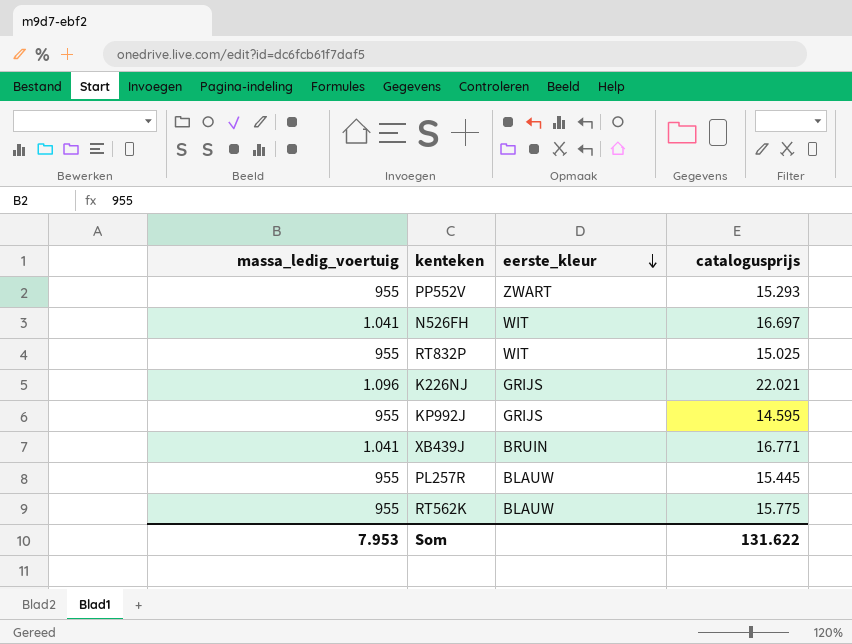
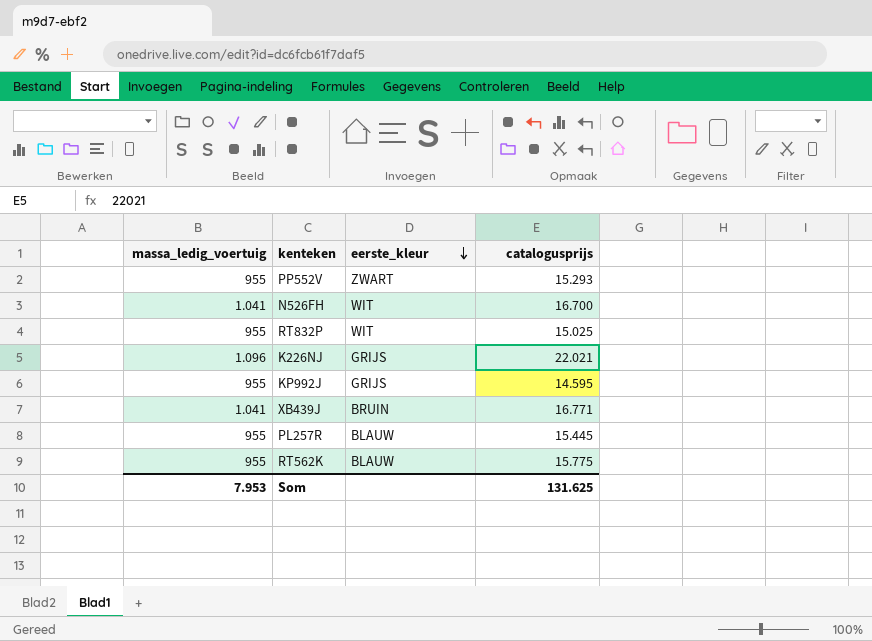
N526FH | catalogusprijs: 16.697 -> 16.700
Som | catalogusprijs: 131.622 -> 131.625

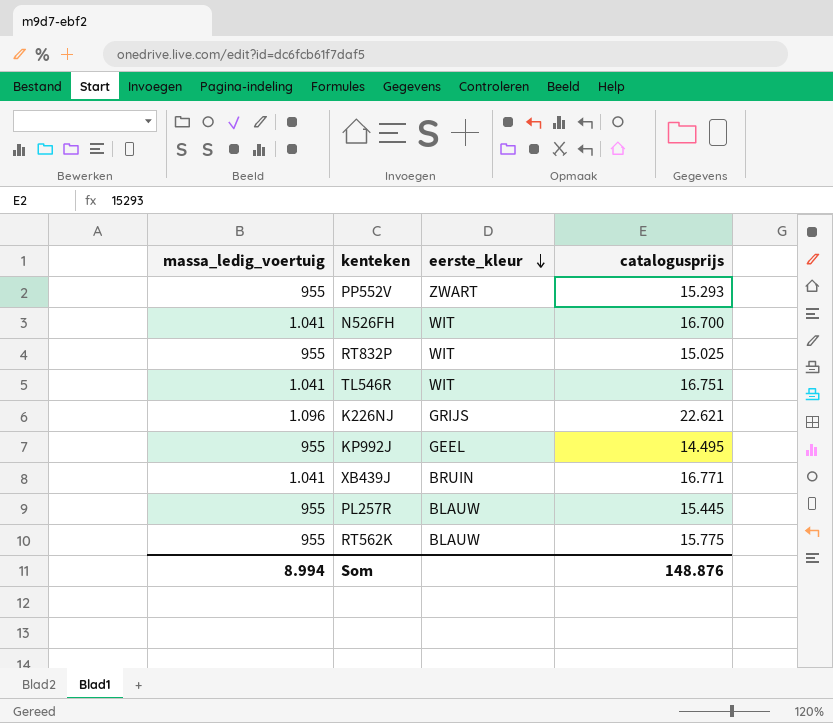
row TL546R: none -> 1.041 | WIT | 16.751
K226NJ | catalogusprijs: 22.021 -> 22.621
KP992J | eerste_kleur: GRIJS -> GEEL
KP992J | catalogusprijs: 14.595 -> 14.495
Som | massa_ledig_voertuig: 7.953 -> 8.994
Som | catalogusprijs: 131.625 -> 148.876

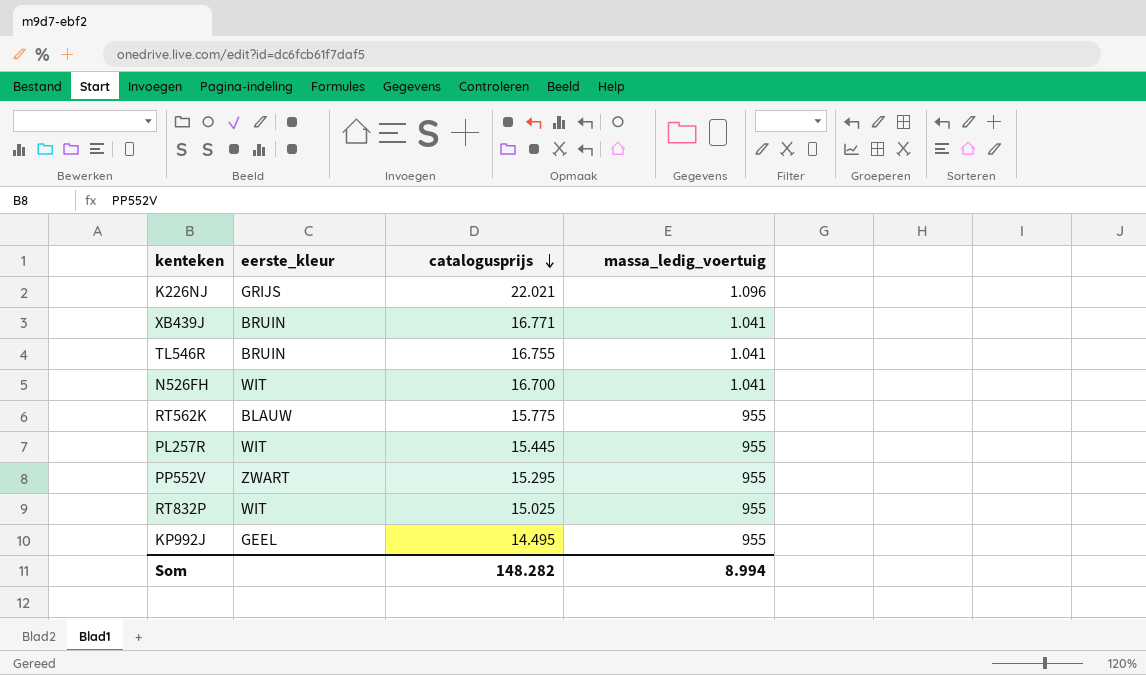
row order: eerste_kleur descending -> catalogusprijs descending
column massa_ledig_voertuig | position: 1 -> 4
K226NJ | catalogusprijs: 22.621 -> 22.021
TL546R | eerste_kleur: WIT -> BRUIN
TL546R | catalogusprijs: 16.751 -> 16.755
PL257R | eerste_kleur: BLAUW -> WIT
PP552V | catalogusprijs: 15.293 -> 15.295
Som | catalogusprijs: 148.876 -> 148.282

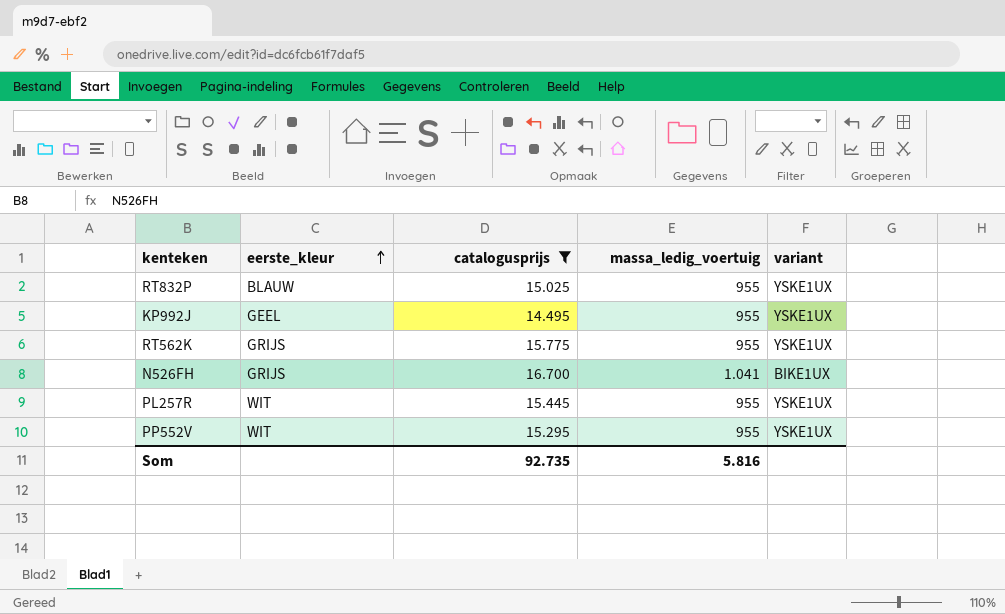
filter: none -> catalogusprijs <= 16.700
row order: catalogusprijs descending -> eerste_kleur ascending
column variant | position: none -> 5
RT832P | eerste_kleur: WIT -> BLAUW
RT562K | eerste_kleur: BLAUW -> GRIJS
N526FH | eerste_kleur: WIT -> GRIJS
PP552V | eerste_kleur: ZWART -> WIT
Som | catalogusprijs: 148.282 -> 92.735
Som | massa_ledig_voertuig: 8.994 -> 5.816

